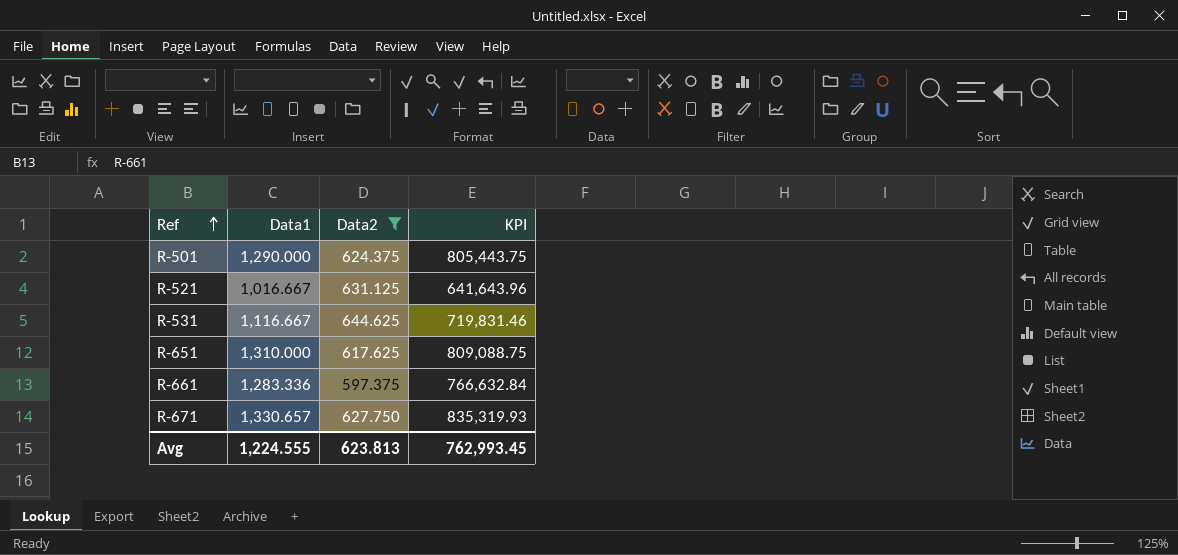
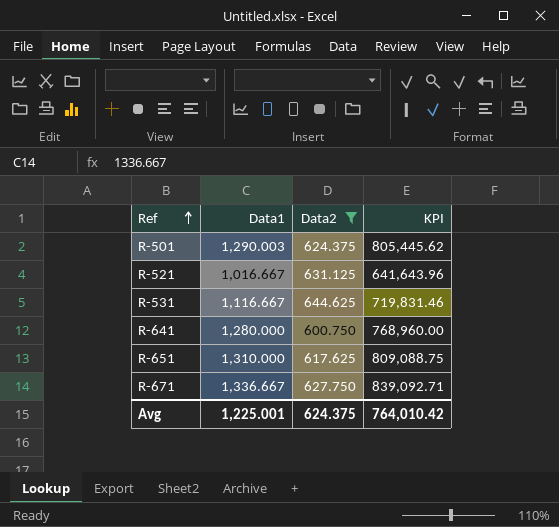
row R-661: 1,283.336 | 597.375 | 766,632.84 -> none
R-501 | Data1: 1,290.000 -> 1,290.003
R-501 | KPI: 805,443.75 -> 805,445.62
row R-641: none -> 1,280.000 | 600.750 | 768,960.00
R-671 | Data1: 1,330.657 -> 1,336.667
R-671 | KPI: 835,319.93 -> 839,092.71
Avg | Data1: 1,224.555 -> 1,225.001
Avg | Data2: 623.813 -> 624.375
Avg | KPI: 762,993.45 -> 764,010.42

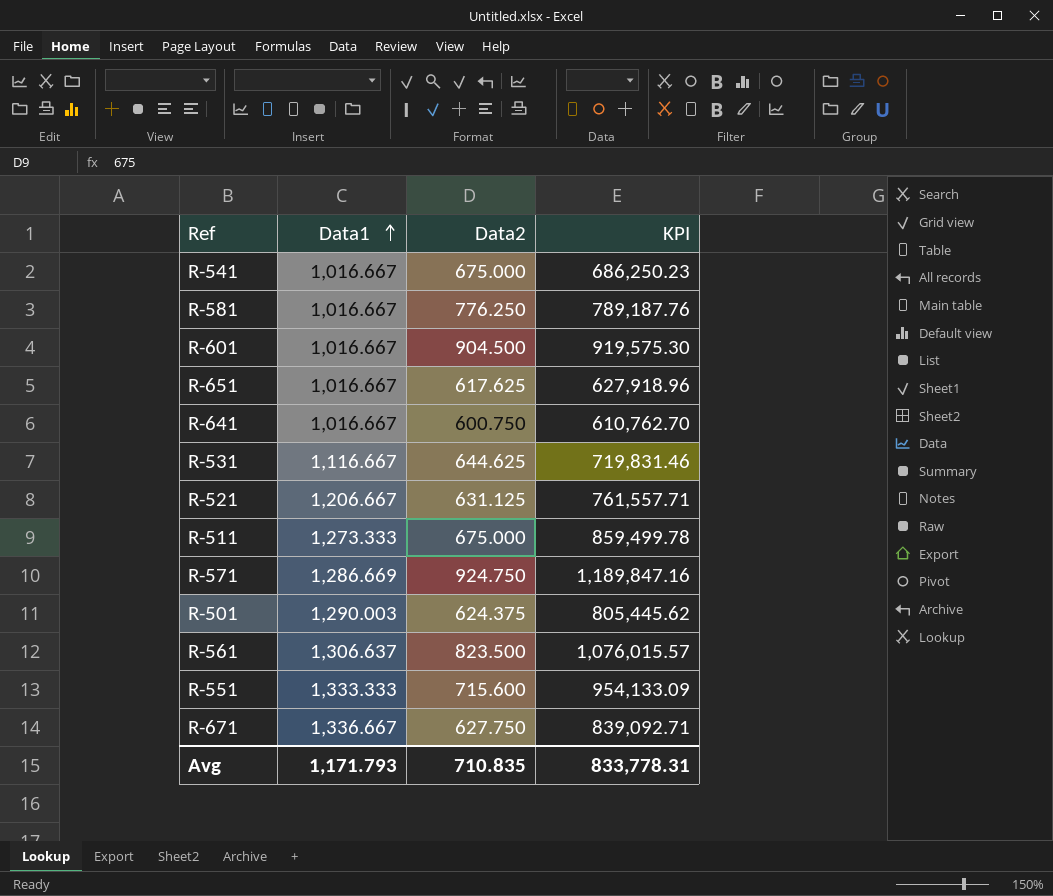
filter: Data2 <= 644.625 -> none
row order: Ref ascending -> Data1 ascending
R-651 | Data1: 1,310.000 -> 1,016.667
R-651 | KPI: 809,088.75 -> 627,918.96
R-641 | Data1: 1,280.000 -> 1,016.667
R-641 | KPI: 768,960.00 -> 610,762.70
R-521 | Data1: 1,016.667 -> 1,206.667
R-521 | KPI: 641,643.96 -> 761,557.71
Avg | Data1: 1,225.001 -> 1,171.793
Avg | Data2: 624.375 -> 710.835
Avg | KPI: 764,010.42 -> 833,778.31

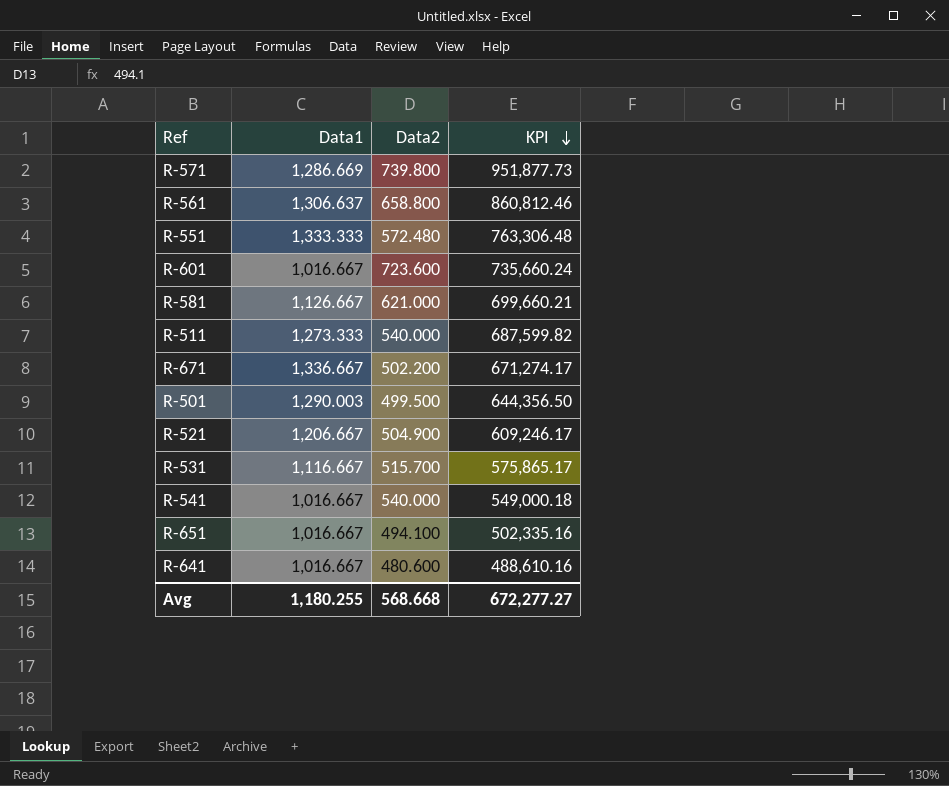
row order: Data1 ascending -> KPI descending
R-571 | Data2: 924.750 -> 739.800
R-571 | KPI: 1,189,847.16 -> 951,877.73
R-561 | Data2: 823.500 -> 658.800
R-561 | KPI: 1,076,015.57 -> 860,812.46
R-551 | Data2: 715.600 -> 572.480
R-551 | KPI: 954,133.09 -> 763,306.48
R-601 | Data2: 904.500 -> 723.600
R-601 | KPI: 919,575.30 -> 735,660.24
R-581 | Data1: 1,016.667 -> 1,126.667
R-581 | Data2: 776.250 -> 621.000
R-581 | KPI: 789,187.76 -> 699,660.21
R-511 | Data2: 675.000 -> 540.000
R-511 | KPI: 859,499.78 -> 687,599.82
R-671 | Data2: 627.750 -> 502.200
R-671 | KPI: 839,092.71 -> 671,274.17
R-501 | Data2: 624.375 -> 499.500
R-501 | KPI: 805,445.62 -> 644,356.50
R-521 | Data2: 631.125 -> 504.900
R-521 | KPI: 761,557.71 -> 609,246.17
R-531 | Data2: 644.625 -> 515.700
R-531 | KPI: 719,831.46 -> 575,865.17
R-541 | Data2: 675.000 -> 540.000
R-541 | KPI: 686,250.23 -> 549,000.18
R-651 | Data2: 617.625 -> 494.100
R-651 | KPI: 627,918.96 -> 502,335.16
R-641 | Data2: 600.750 -> 480.600
R-641 | KPI: 610,762.70 -> 488,610.16
Avg | Data1: 1,171.793 -> 1,180.255
Avg | Data2: 710.835 -> 568.668
Avg | KPI: 833,778.31 -> 672,277.27

